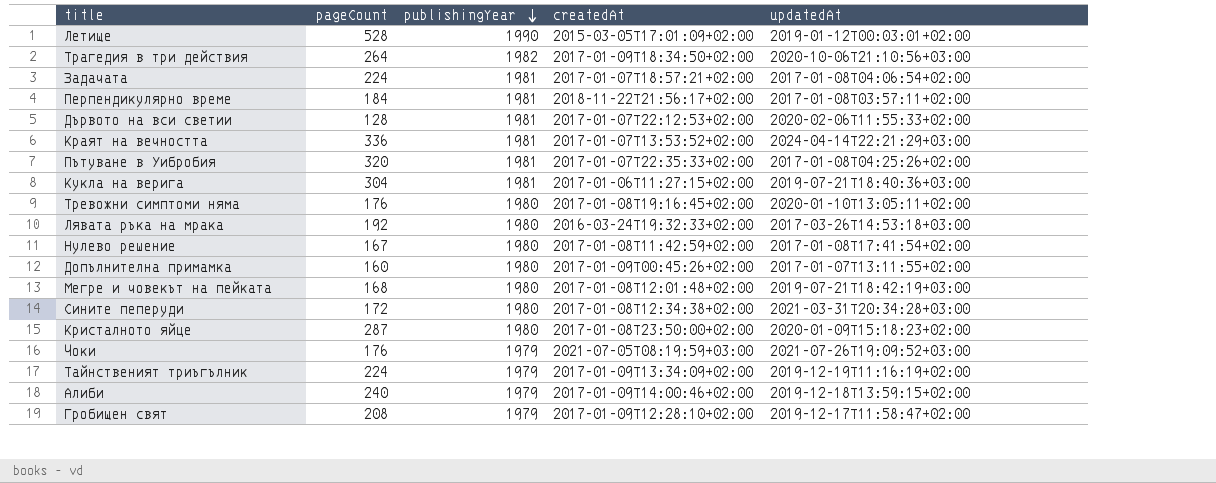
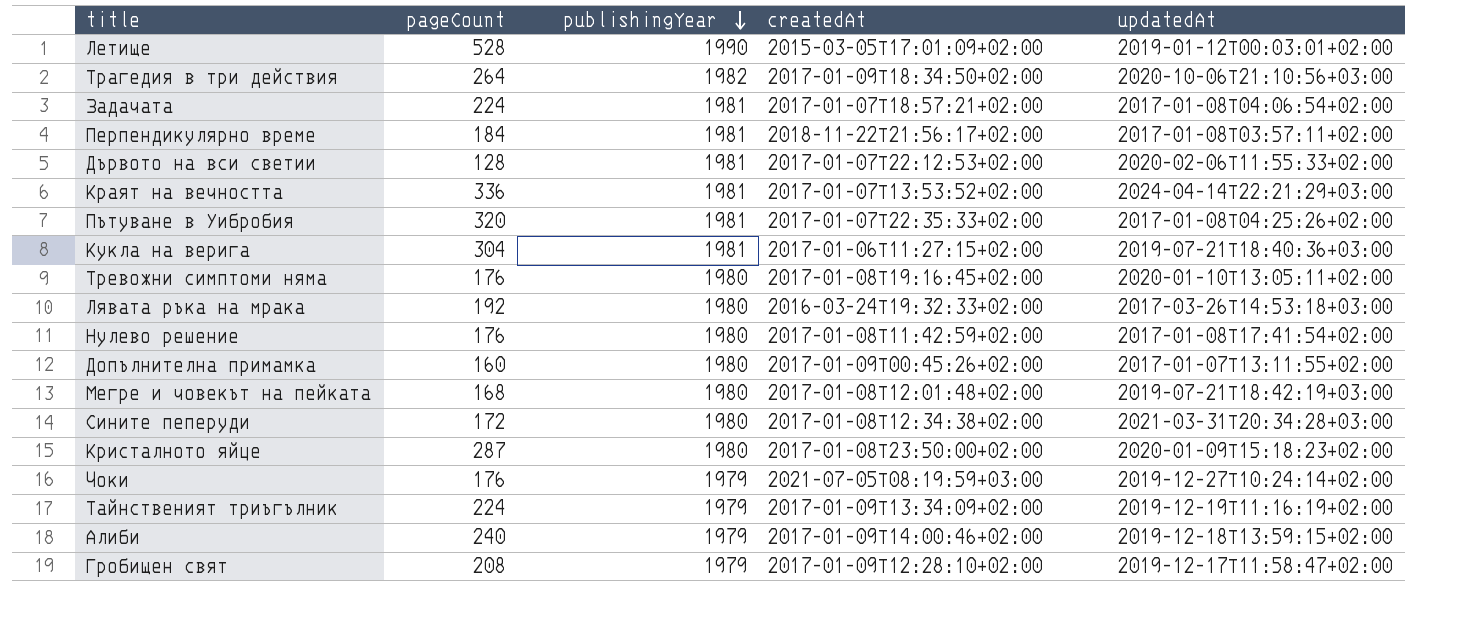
Нулево решение | pageCount: 167 -> 176
Чоки | updatedAt: 2021-07-26T19:09:52+03:00 -> 2019-12-27T10:24:14+02:00

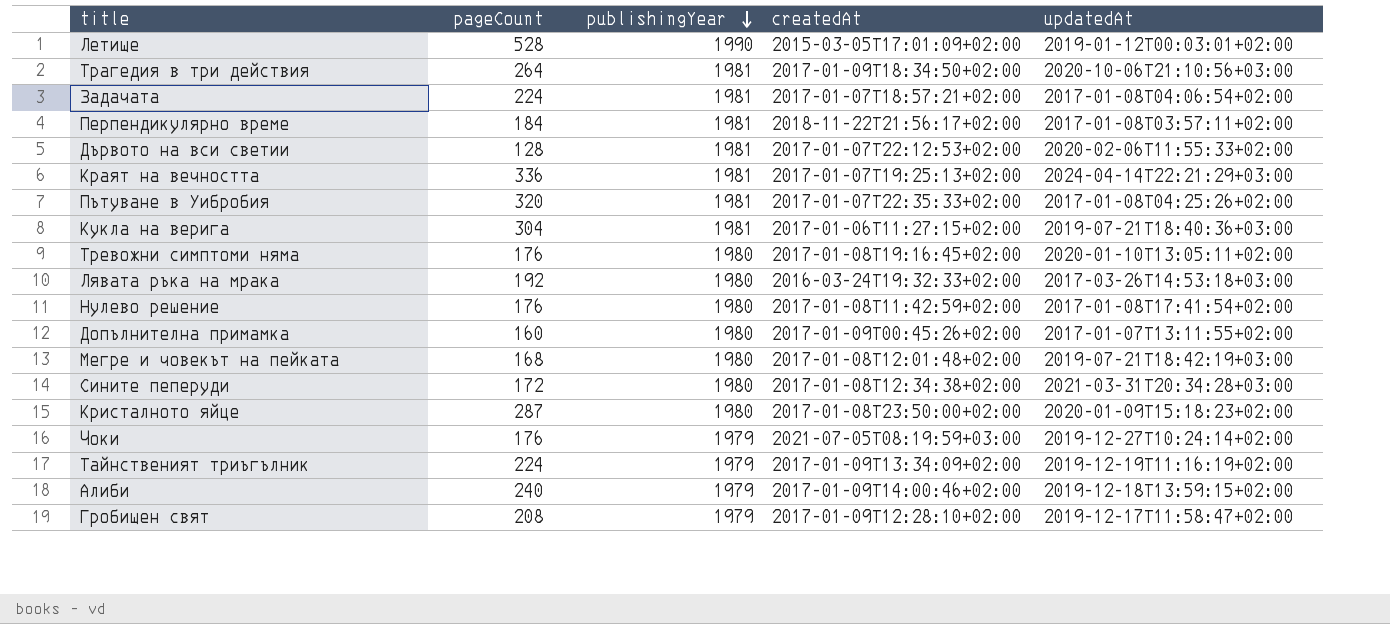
Трагедия в три действия | publishingYear: 1982 -> 1981
Краят на вечността | createdAt: 2017-01-07T13:53:52+02:00 -> 2017-01-07T19:25:13+02:00

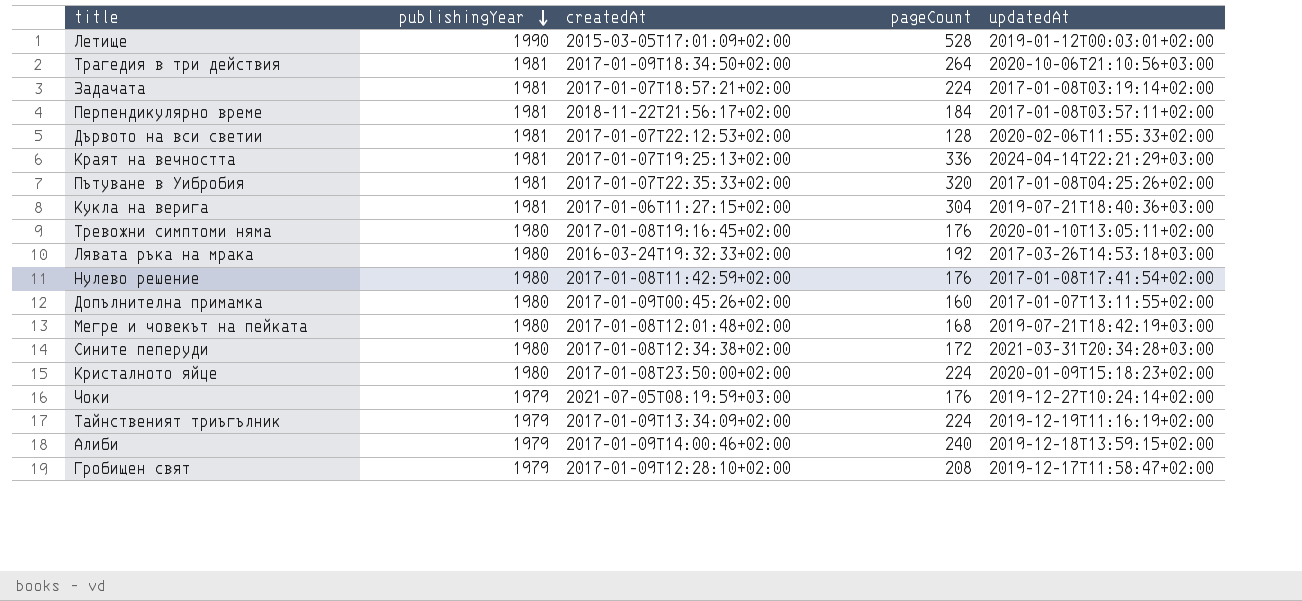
column pageCount | position: 2 -> 4
Задачата | updatedAt: 2017-01-08T04:06:54+02:00 -> 2017-01-08T03:19:14+02:00
Кристалното яйце | pageCount: 287 -> 224

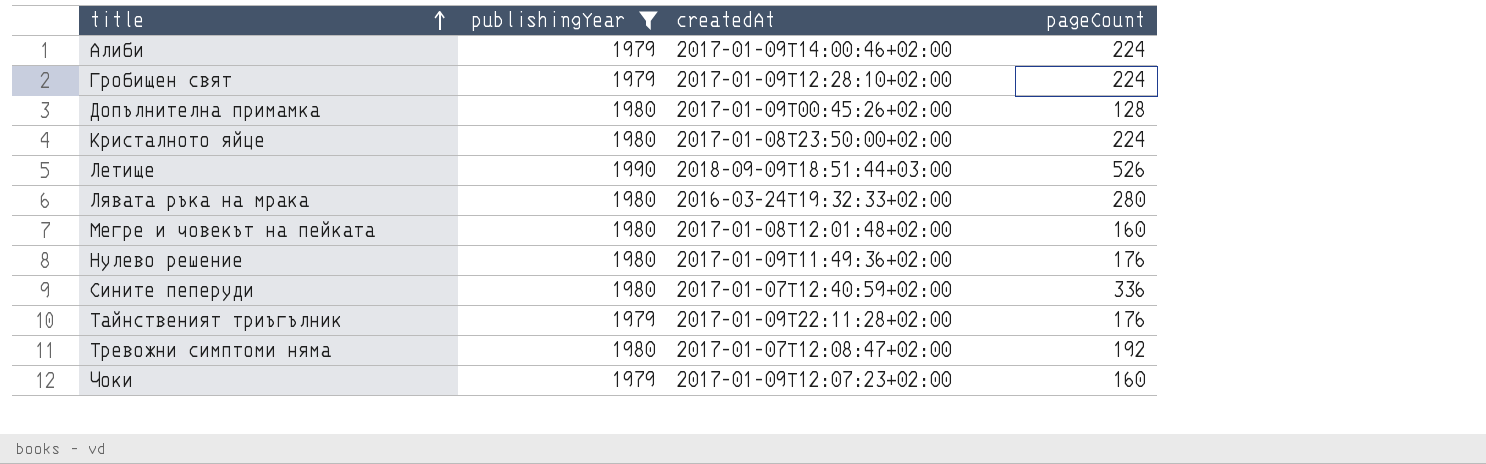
filter: none -> publishingYear != 1981
row order: publishingYear descending -> title ascending
column updatedAt | position: 5 -> none
Алиби | pageCount: 240 -> 224
Гробищен свят | pageCount: 208 -> 224
Допълнителна примамка | pageCount: 160 -> 128
Летище | createdAt: 2015-03-05T17:01:09+02:00 -> 2018-09-09T18:51:44+03:00
Летище | pageCount: 528 -> 526
Лявата ръка на мрака | pageCount: 192 -> 280
Мегре и човекът на пейката | pageCount: 168 -> 160
Нулево решение | createdAt: 2017-01-08T11:42:59+02:00 -> 2017-01-09T11:49:36+02:00
Сините пеперуди | createdAt: 2017-01-08T12:34:38+02:00 -> 2017-01-07T12:40:59+02:00
Сините пеперуди | pageCount: 172 -> 336
Тайнственият триъгълник | createdAt: 2017-01-09T13:34:09+02:00 -> 2017-01-09T22:11:28+02:00
Тайнственият триъгълник | pageCount: 224 -> 176
Тревожни симптоми няма | createdAt: 2017-01-08T19:16:45+02:00 -> 2017-01-07T12:08:47+02:00
Тревожни симптоми няма | pageCount: 176 -> 192
Чоки | createdAt: 2021-07-05T08:19:59+03:00 -> 2017-01-09T12:07:23+02:00
Чоки | pageCount: 176 -> 160

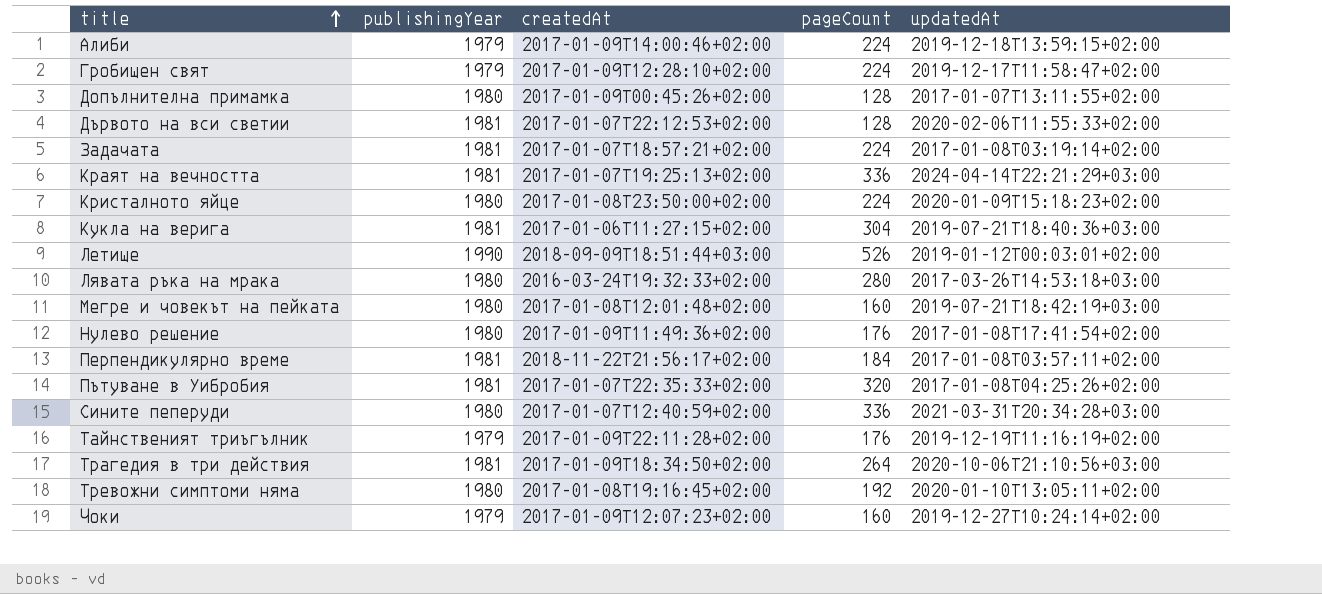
filter: publishingYear != 1981 -> none
column updatedAt | position: none -> 5
Тревожни симптоми няма | createdAt: 2017-01-07T12:08:47+02:00 -> 2017-01-08T19:16:45+02:00

